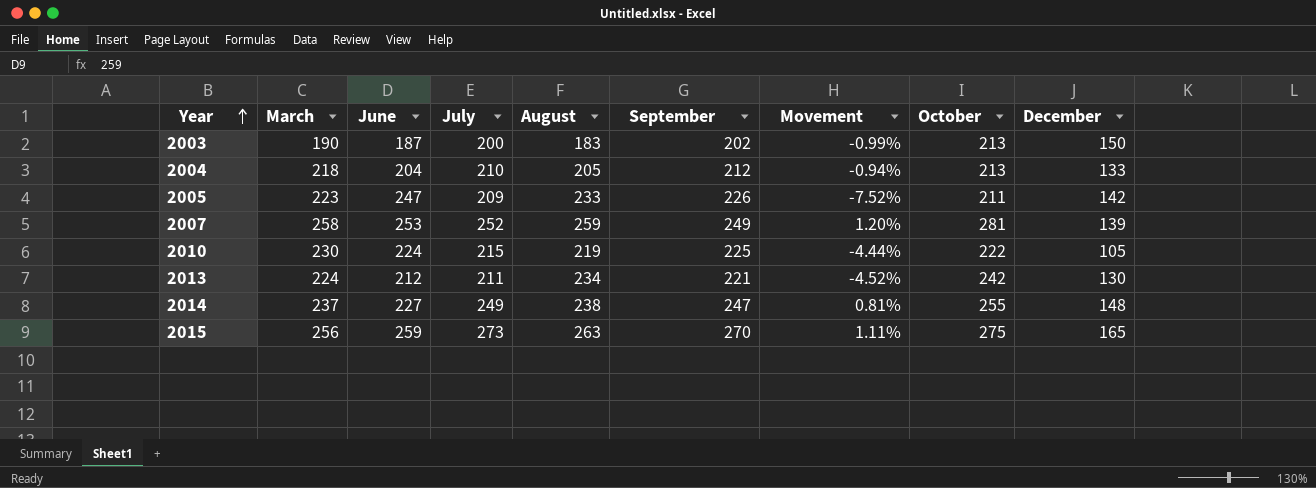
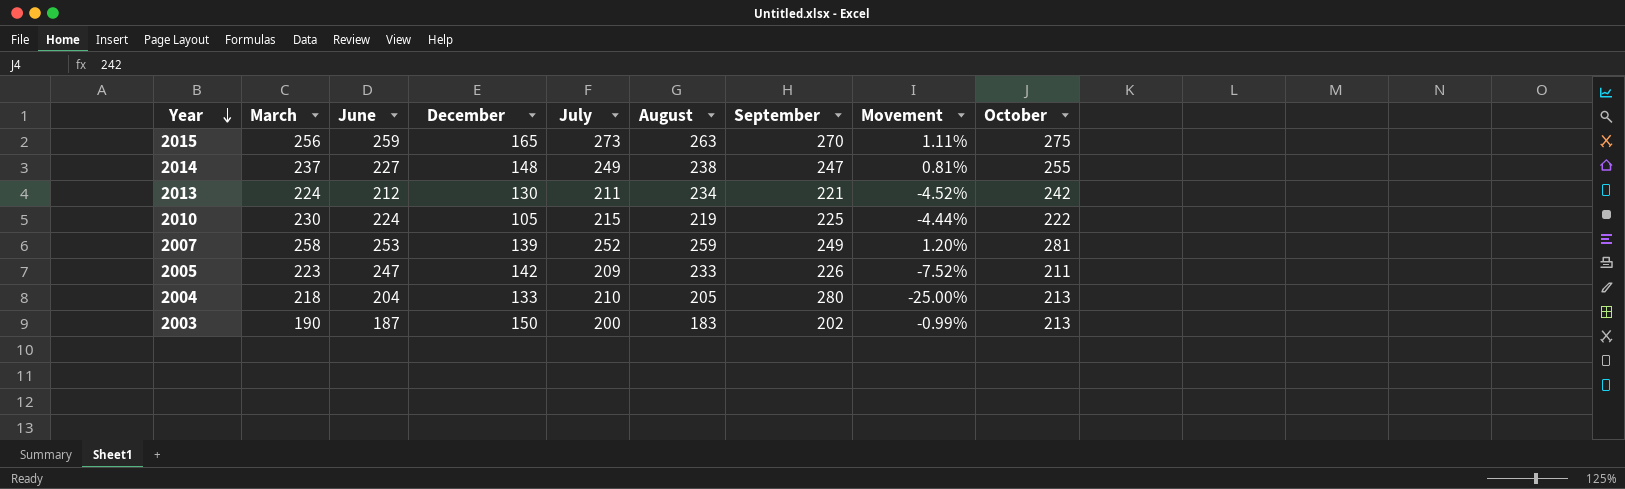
row order: Year ascending -> Year descending
column December | position: 9 -> 4
2004 | September: 212 -> 280
2004 | Movement: -0.94% -> -25.00%

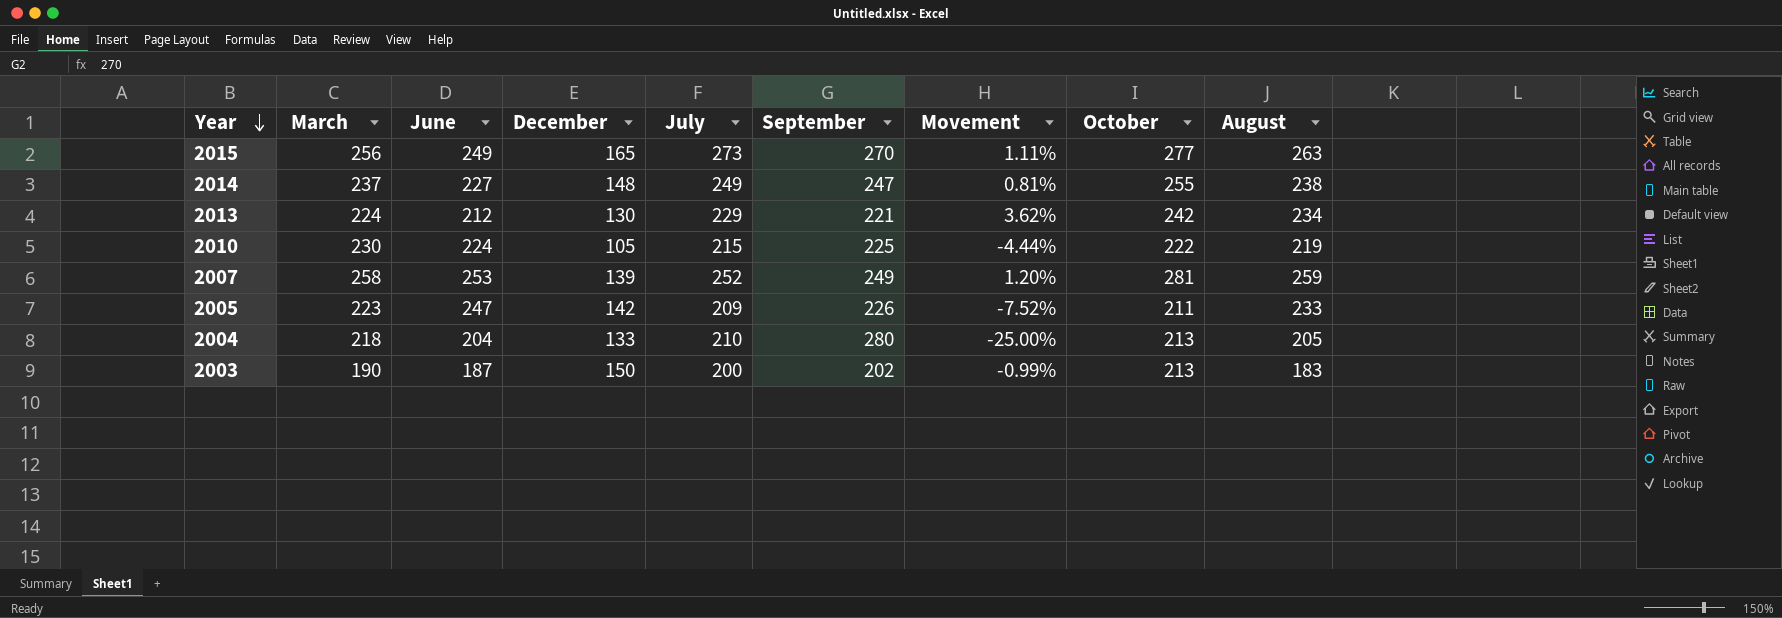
column August | position: 6 -> 9
2015 | June: 259 -> 249
2015 | October: 275 -> 277
2013 | July: 211 -> 229
2013 | Movement: -4.52% -> 3.62%

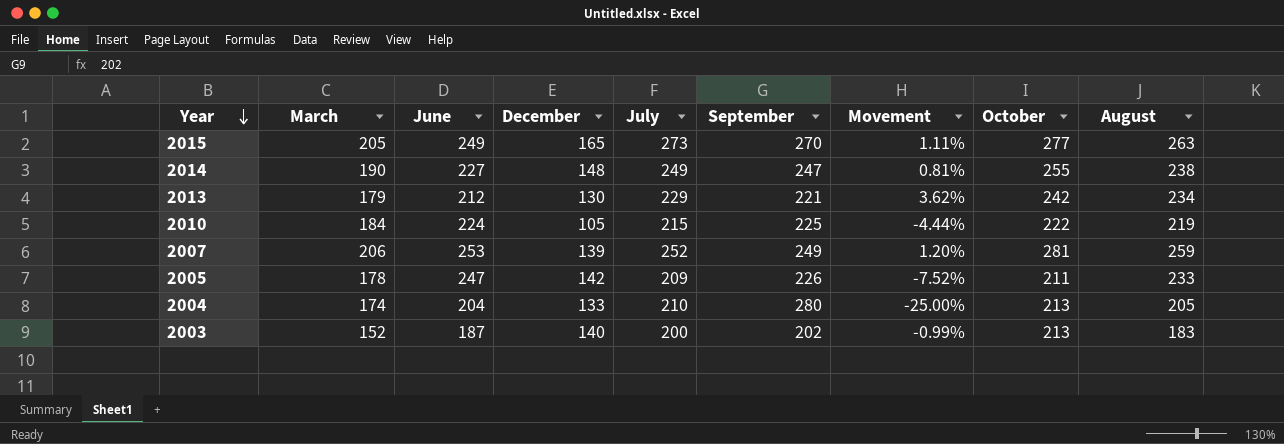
2015 | March: 256 -> 205
2014 | March: 237 -> 190
2013 | March: 224 -> 179
2010 | March: 230 -> 184
2007 | March: 258 -> 206
2005 | March: 223 -> 178
2004 | March: 218 -> 174
2003 | March: 190 -> 152
2003 | December: 150 -> 140

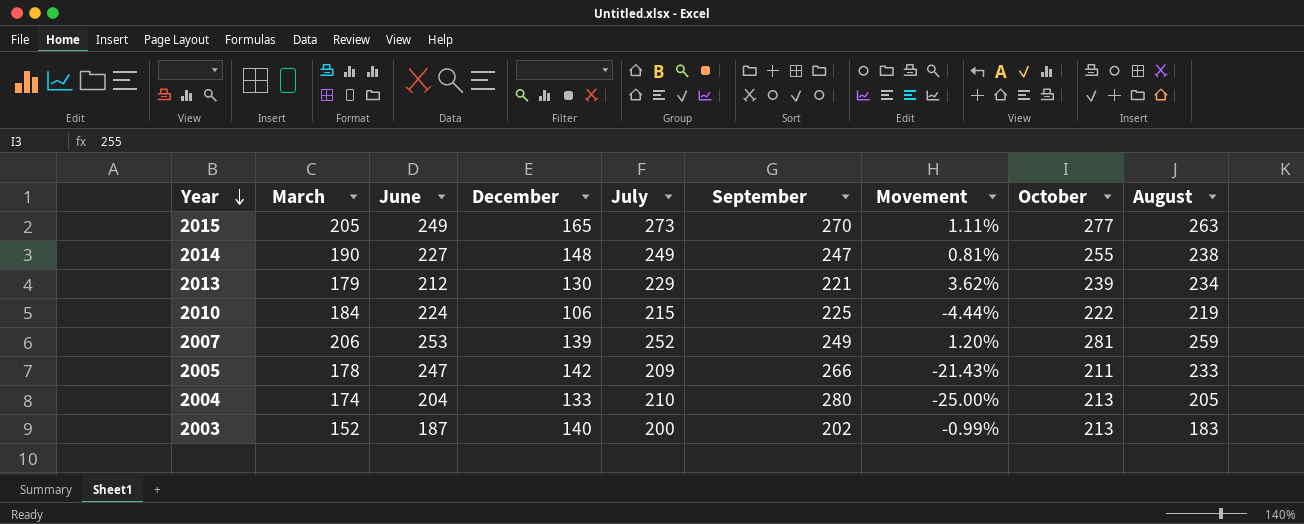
2013 | October: 242 -> 239
2010 | December: 105 -> 106
2005 | September: 226 -> 266
2005 | Movement: -7.52% -> -21.43%

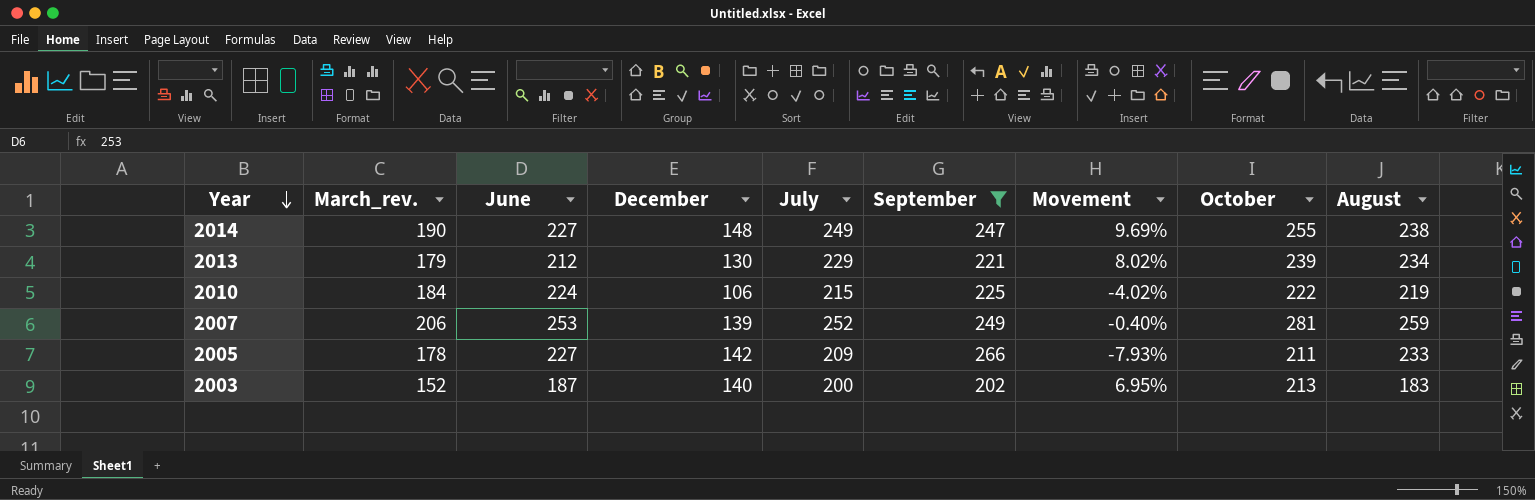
filter: none -> September <= 266
column name: March -> March_rev.
column Movement | formula: ([July] - [September]) / [September] -> ([July] - [June]) / [June]
2005 | June: 247 -> 227

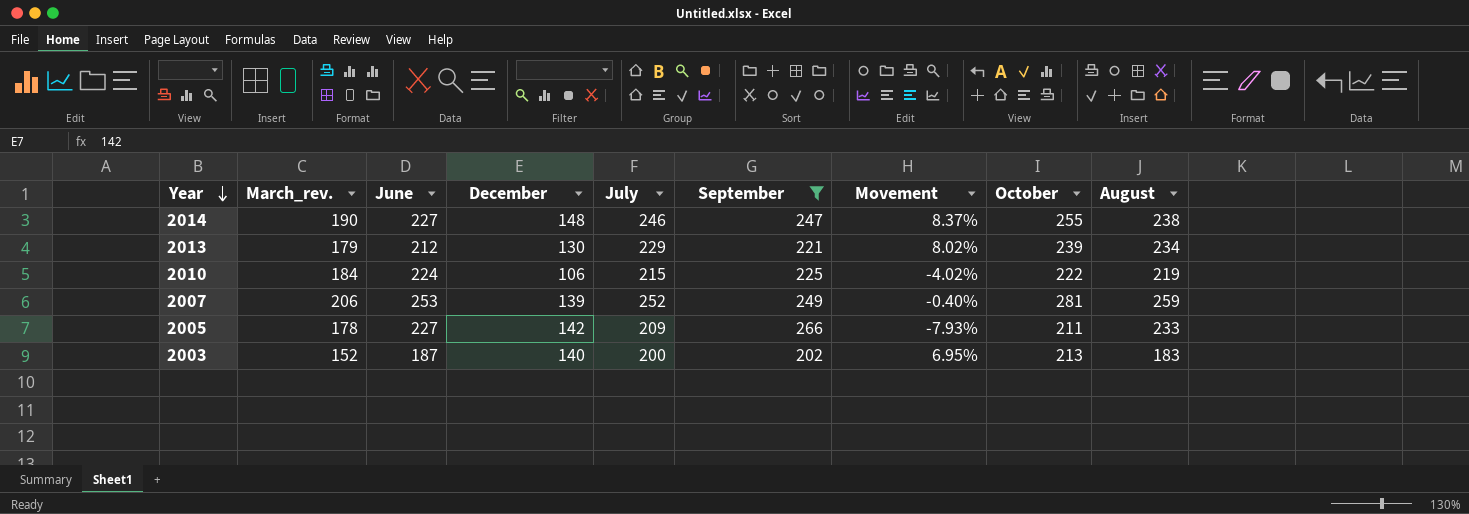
2014 | July: 249 -> 246
2014 | Movement: 9.69% -> 8.37%

